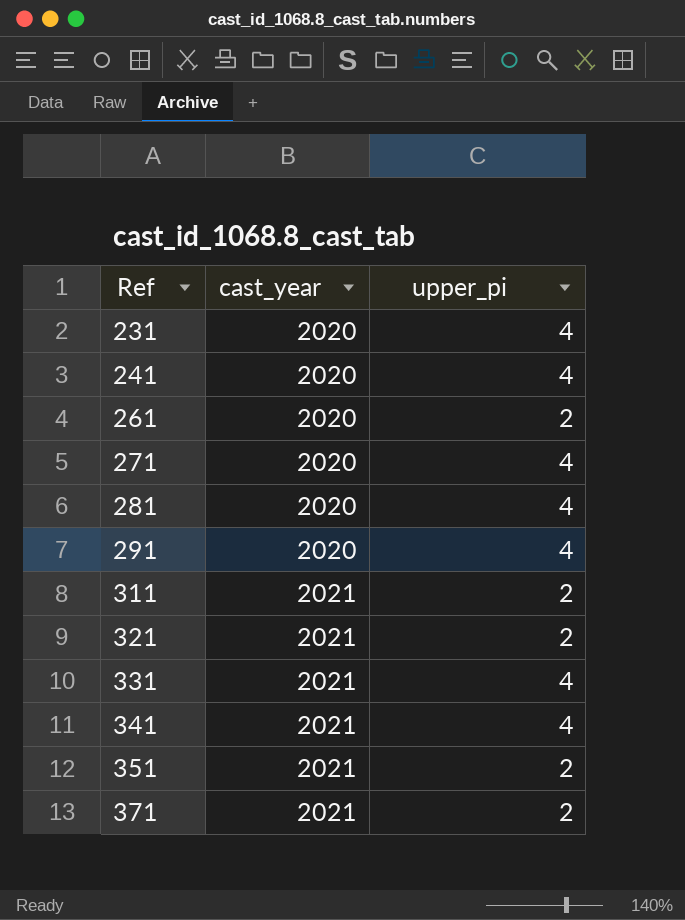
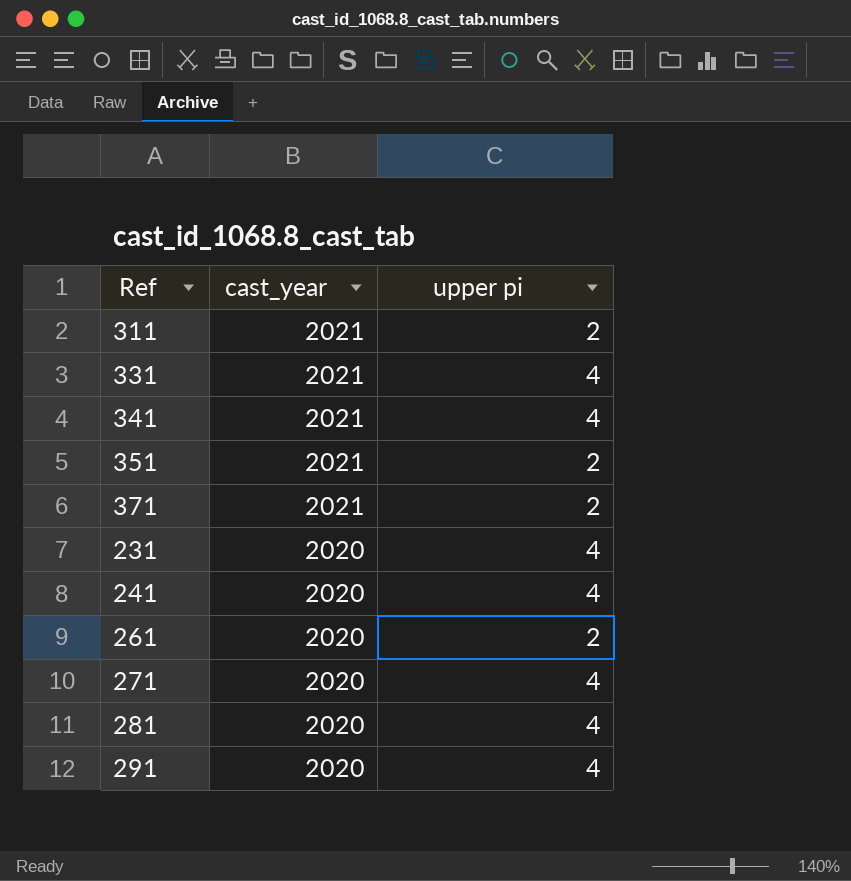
row order: Ref ascending -> cast_year descending
column name: upper_pi -> upper pi
row 321: 2021 | 2 -> none

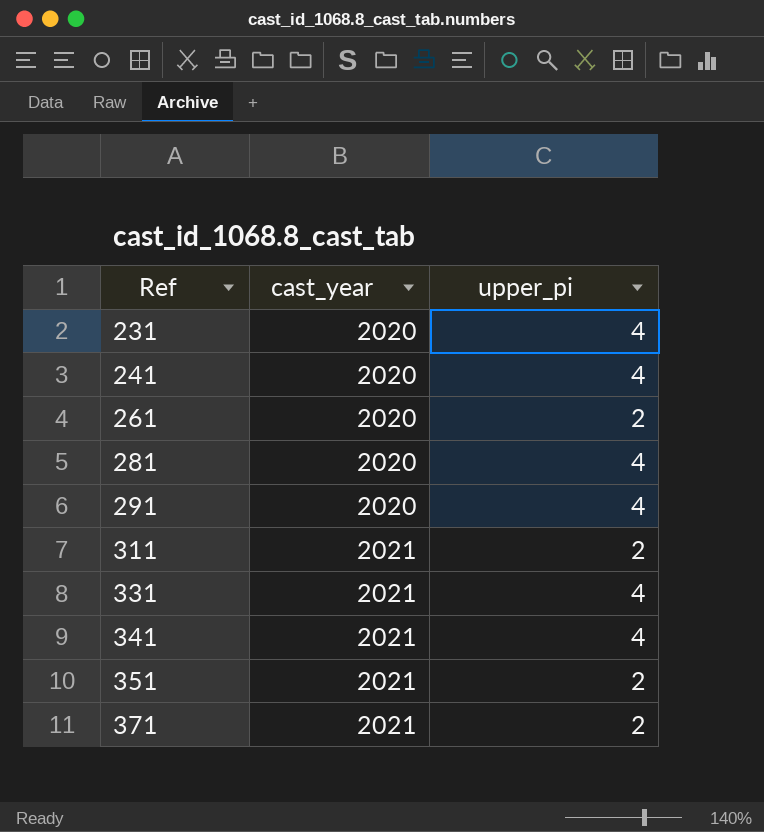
row order: cast_year descending -> Ref ascending
column name: upper pi -> upper_pi
row 271: 2020 | 4 -> none

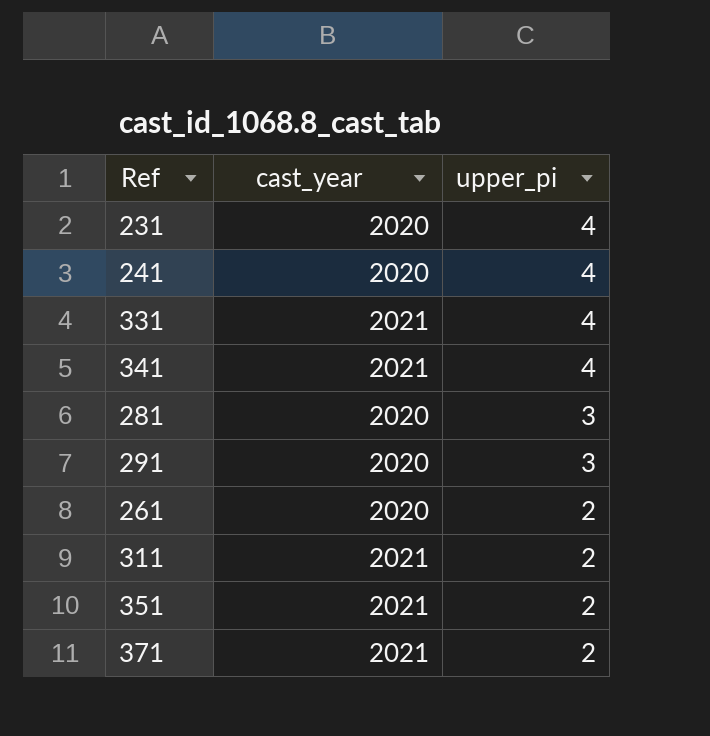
row order: Ref ascending -> upper_pi descending
281 | upper_pi: 4 -> 3
291 | upper_pi: 4 -> 3

